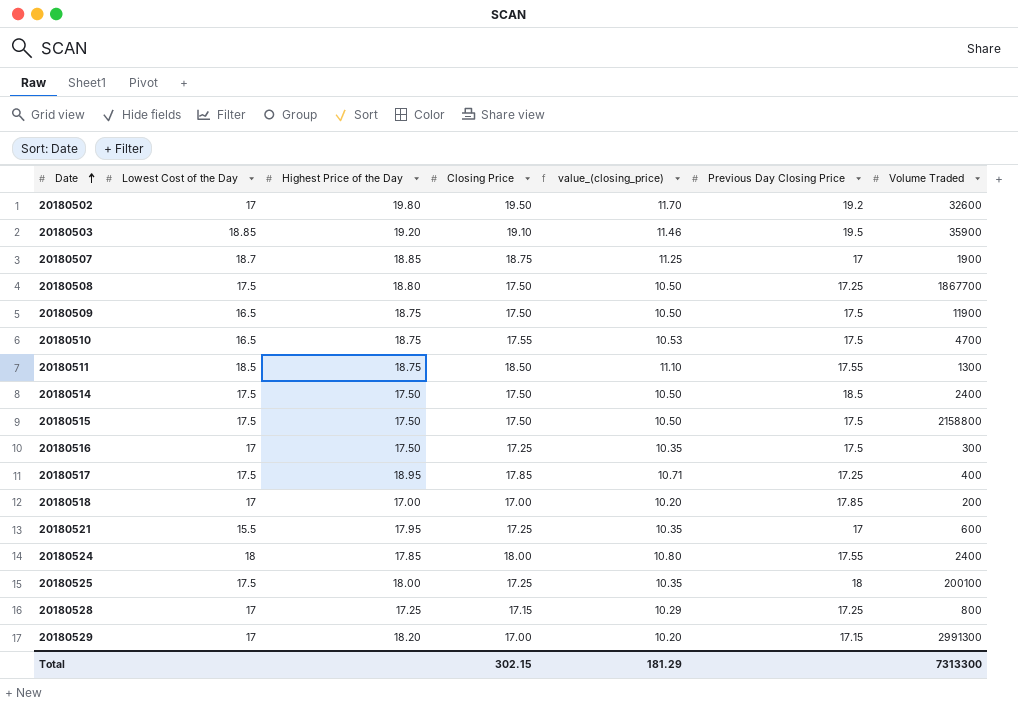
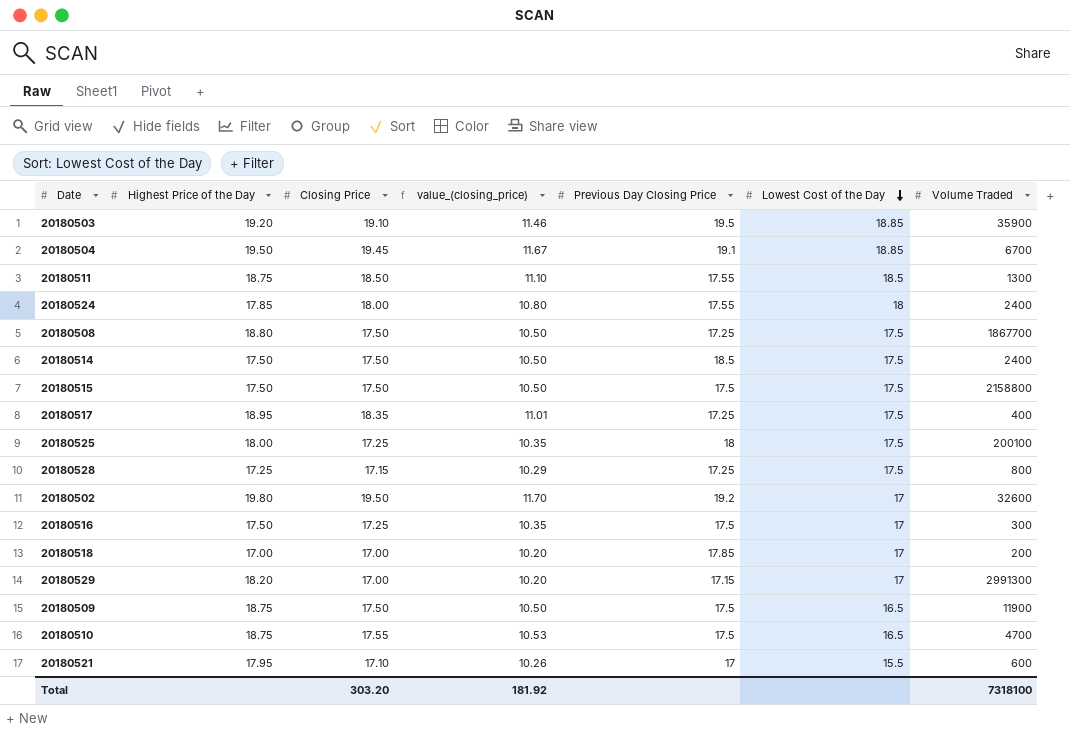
row order: Date ascending -> Lowest Cost of the Day descending
column Lowest Cost of the Day | position: 2 -> 6
row 20180507: 18.7 | 18.85 | 18.75 | 11.25 | 17 | 1900 -> none
row 20180504: none -> 19.50 | 19.45 | 11.67 | 19.1 | 18.85 | 6700
20180517 | Closing Price: 17.85 -> 18.35
20180517 | value_(closing_price): 10.71 -> 11.01
20180528 | Lowest Cost of the Day: 17 -> 17.5
20180521 | Closing Price: 17.25 -> 17.10
20180521 | value_(closing_price): 10.35 -> 10.26
Total | Closing Price: 302.15 -> 303.20
Total | value_(closing_price): 181.29 -> 181.92
Total | Volume Traded: 7313300 -> 7318100

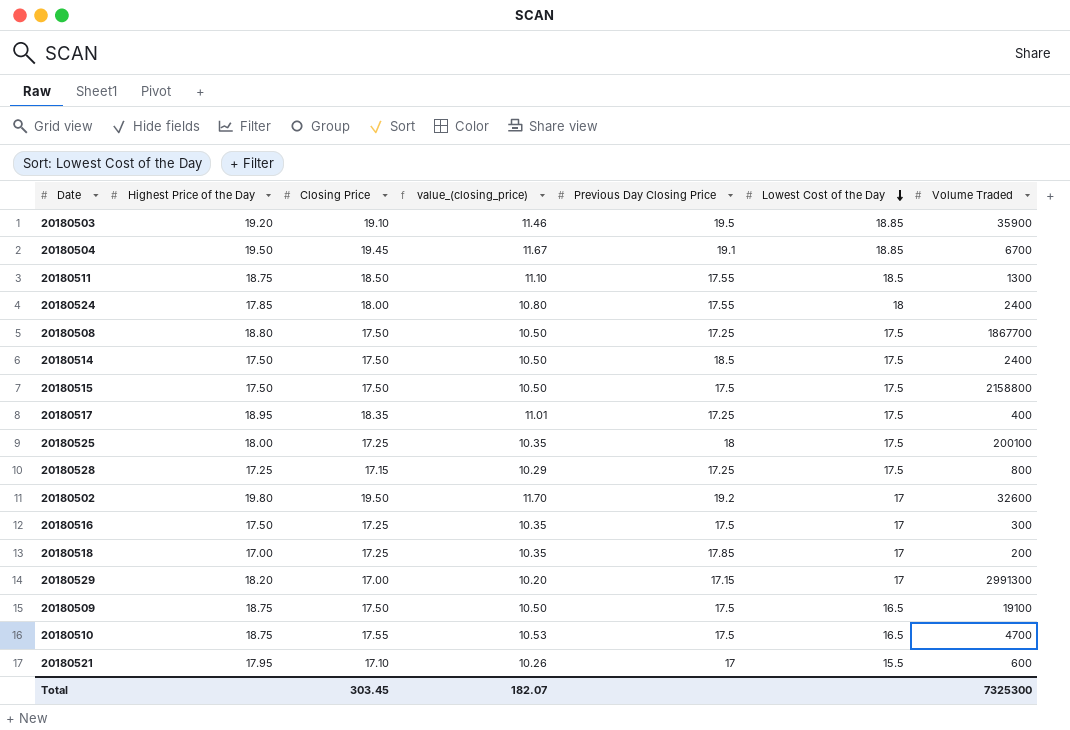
20180518 | Closing Price: 17.00 -> 17.25
20180518 | value_(closing_price): 10.20 -> 10.35
20180509 | Volume Traded: 11900 -> 19100
Total | Closing Price: 303.20 -> 303.45
Total | value_(closing_price): 181.92 -> 182.07
Total | Volume Traded: 7318100 -> 7325300

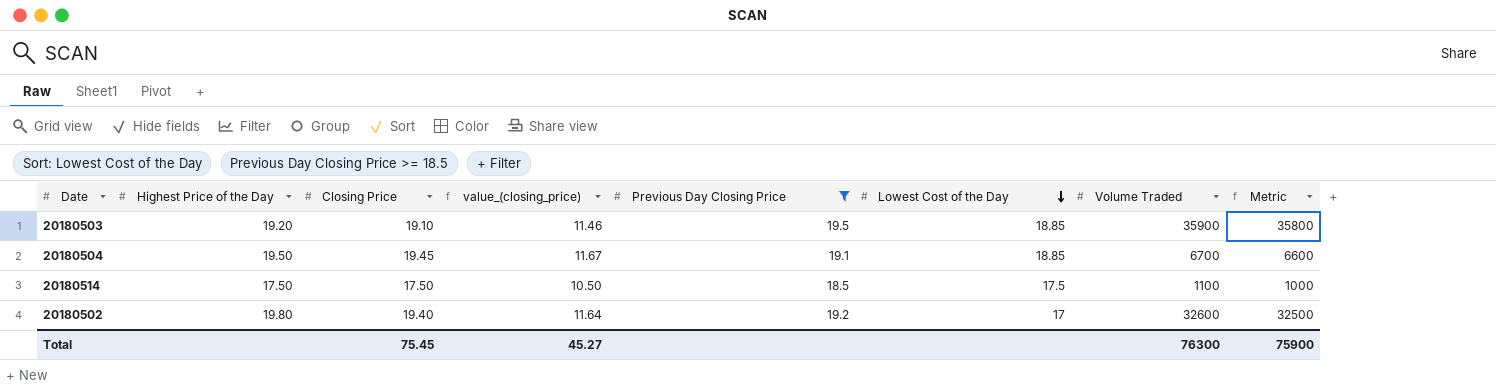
filter: none -> Previous Day Closing Price >= 18.5
column Metric | formula: none -> [Volume Traded] - 100
20180514 | Volume Traded: 2400 -> 1100
20180502 | Closing Price: 19.50 -> 19.40
20180502 | value_(closing_price): 11.70 -> 11.64
Total | Closing Price: 303.45 -> 75.45
Total | value_(closing_price): 182.07 -> 45.27
Total | Volume Traded: 7325300 -> 76300

